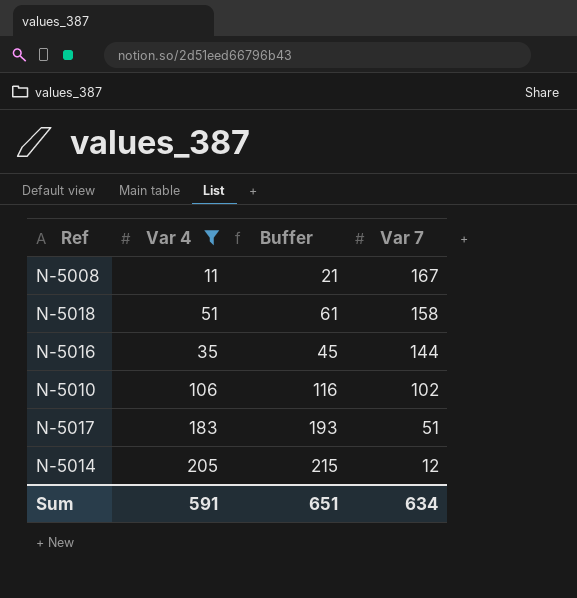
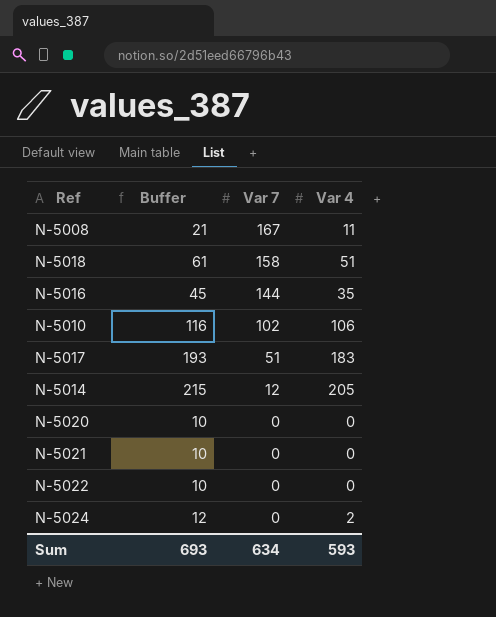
filter: Var 4 >= 11 -> none
column Var 4 | position: 2 -> 4
Sum | Buffer: 651 -> 693
Sum | Var 4: 591 -> 593

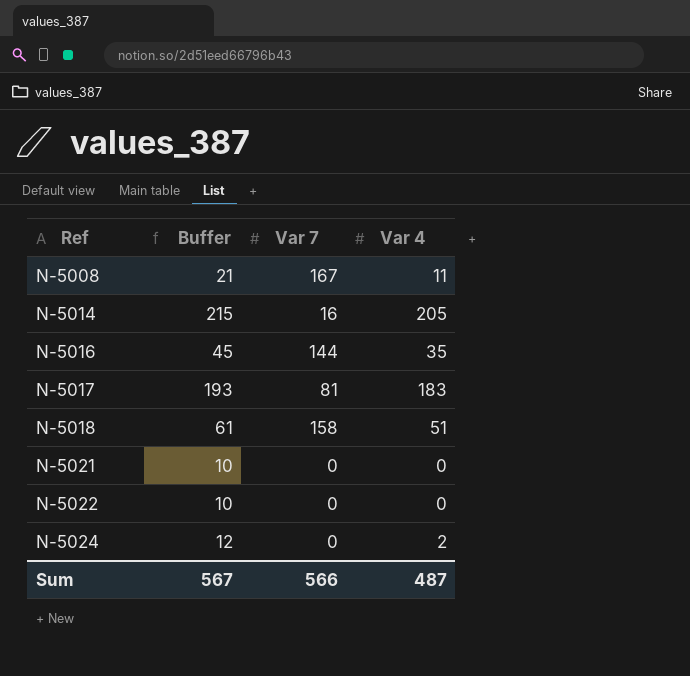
row order: Var 7 descending -> Ref ascending
row N-5010: 116 | 102 | 106 -> none
row N-5020: 10 | 0 | 0 -> none
N-5014 | Var 7: 12 -> 16
N-5017 | Var 7: 51 -> 81
Sum | Buffer: 693 -> 567
Sum | Var 7: 634 -> 566
Sum | Var 4: 593 -> 487

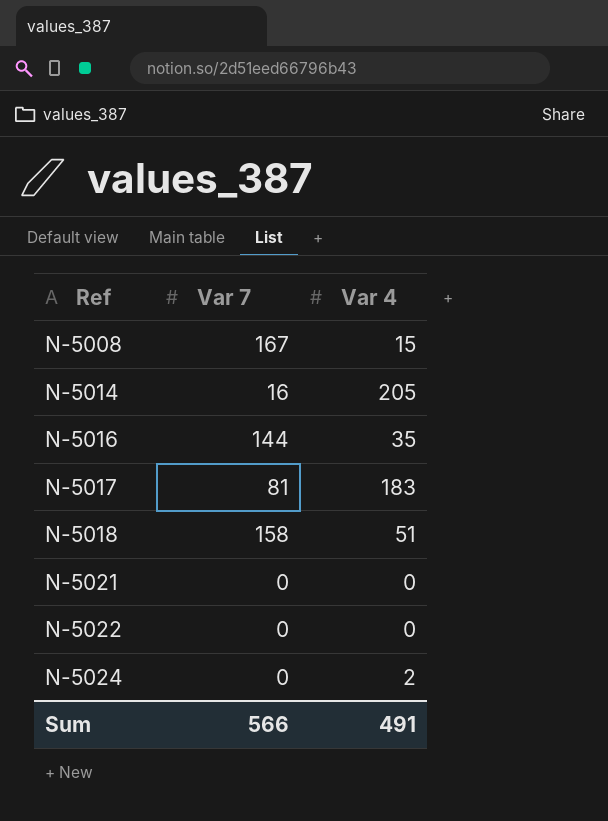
column Buffer | formula: [Var 4] + 10 -> none
N-5008 | Var 4: 11 -> 15
Sum | Var 4: 487 -> 491

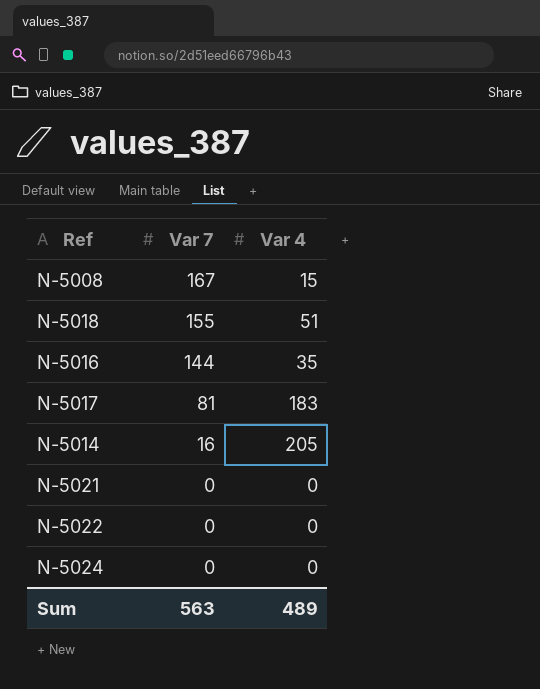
row order: Ref ascending -> Var 7 descending
N-5018 | Var 7: 158 -> 155
N-5024 | Var 4: 2 -> 0
Sum | Var 7: 566 -> 563
Sum | Var 4: 491 -> 489

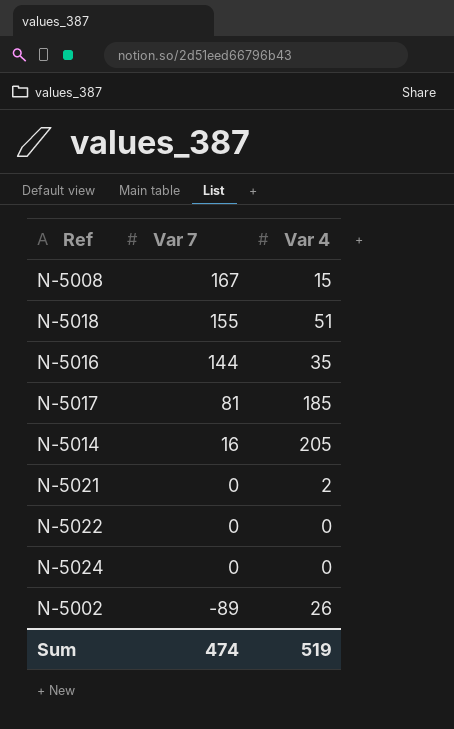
N-5017 | Var 4: 183 -> 185
N-5021 | Var 4: 0 -> 2
row N-5002: none -> -89 | 26
Sum | Var 7: 563 -> 474
Sum | Var 4: 489 -> 519

